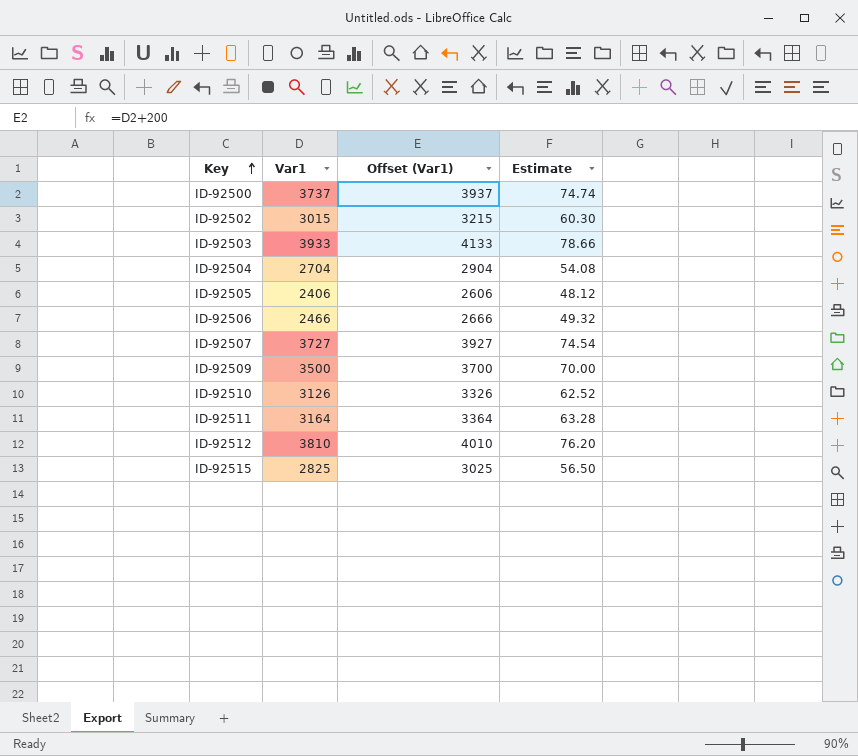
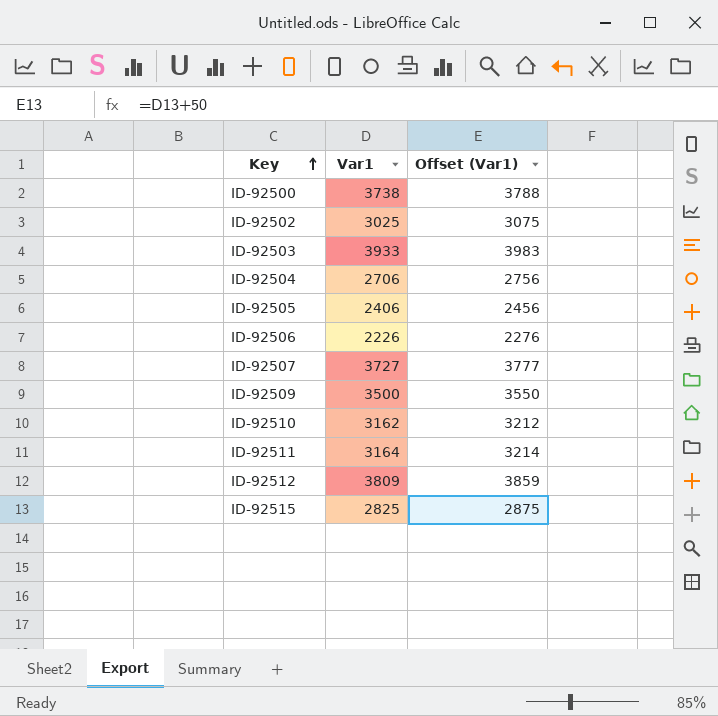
column Estimate | formula: [Var1] * 0.02 -> none
column Offset (Var1) | formula: [Var1] + 200 -> [Var1] + 50
ID-92500 | Var1: 3737 -> 3738
ID-92502 | Var1: 3015 -> 3025
ID-92504 | Var1: 2704 -> 2706
ID-92506 | Var1: 2466 -> 2226
ID-92510 | Var1: 3126 -> 3162
ID-92512 | Var1: 3810 -> 3809

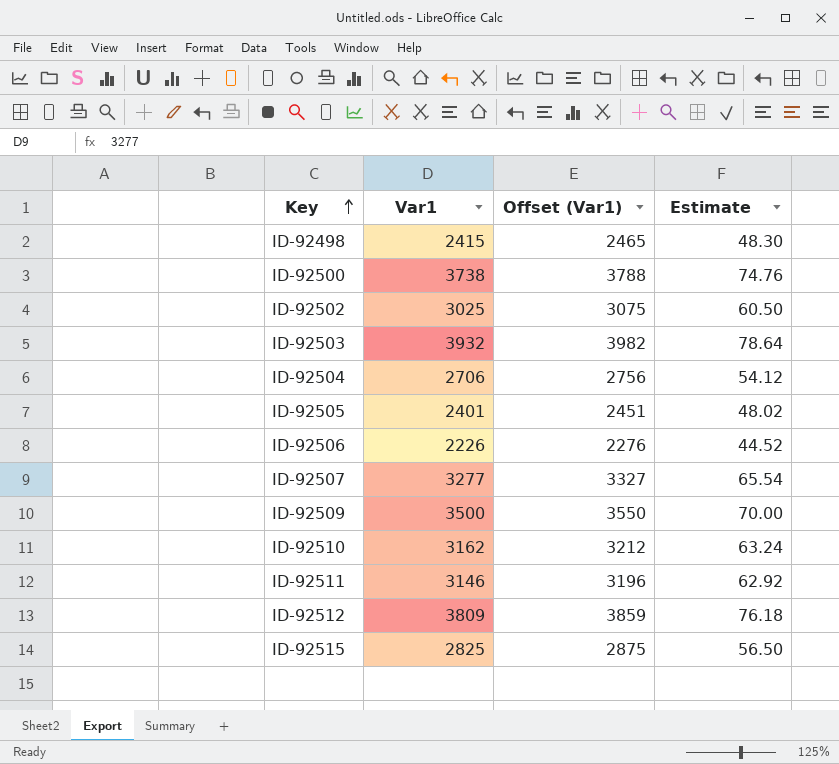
column Estimate | formula: none -> [Var1] * 0.02
row ID-92498: none -> 2415 | 2465 | 48.30
ID-92503 | Var1: 3933 -> 3932
ID-92503 | Offset (Var1): 3983 -> 3982
ID-92505 | Var1: 2406 -> 2401
ID-92505 | Offset (Var1): 2456 -> 2451
ID-92507 | Var1: 3727 -> 3277
ID-92507 | Offset (Var1): 3777 -> 3327
ID-92511 | Var1: 3164 -> 3146
ID-92511 | Offset (Var1): 3214 -> 3196

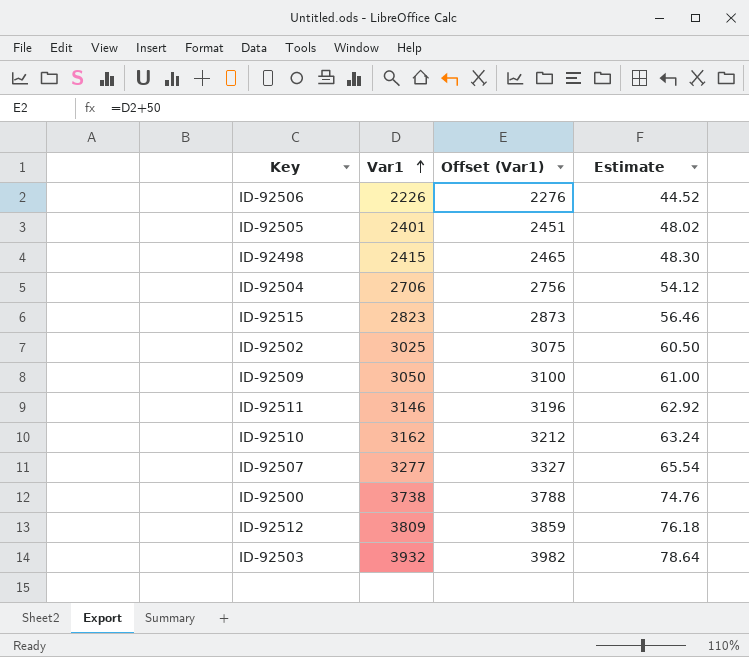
row order: Key ascending -> Var1 ascending
ID-92515 | Var1: 2825 -> 2823
ID-92515 | Offset (Var1): 2875 -> 2873
ID-92515 | Estimate: 56.50 -> 56.46
ID-92509 | Var1: 3500 -> 3050
ID-92509 | Offset (Var1): 3550 -> 3100
ID-92509 | Estimate: 70.00 -> 61.00

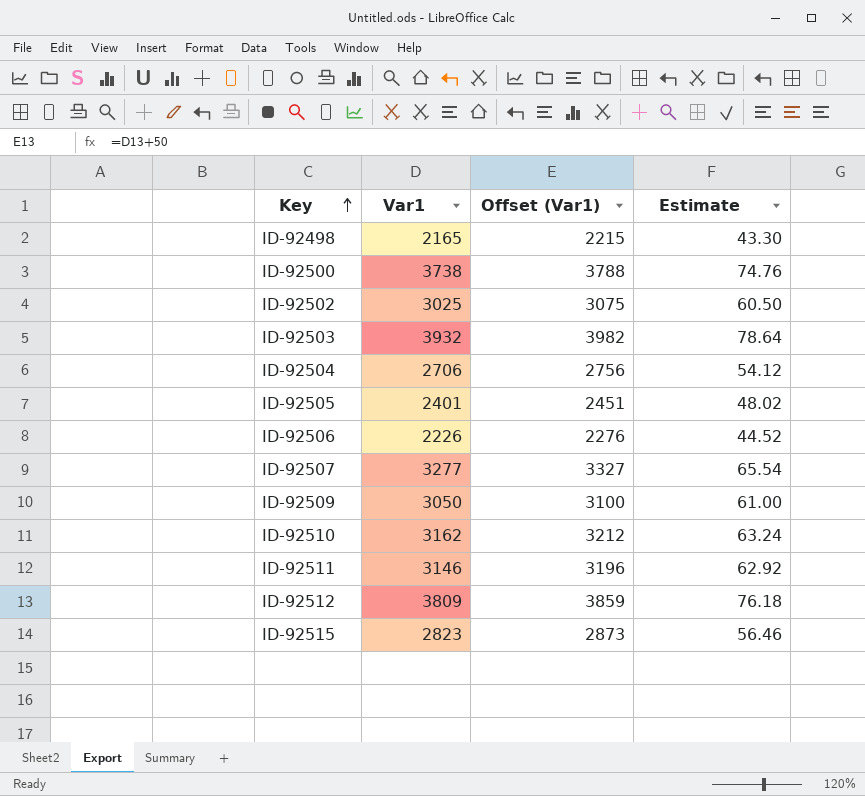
row order: Var1 ascending -> Key ascending
ID-92498 | Var1: 2415 -> 2165
ID-92498 | Offset (Var1): 2465 -> 2215
ID-92498 | Estimate: 48.30 -> 43.30

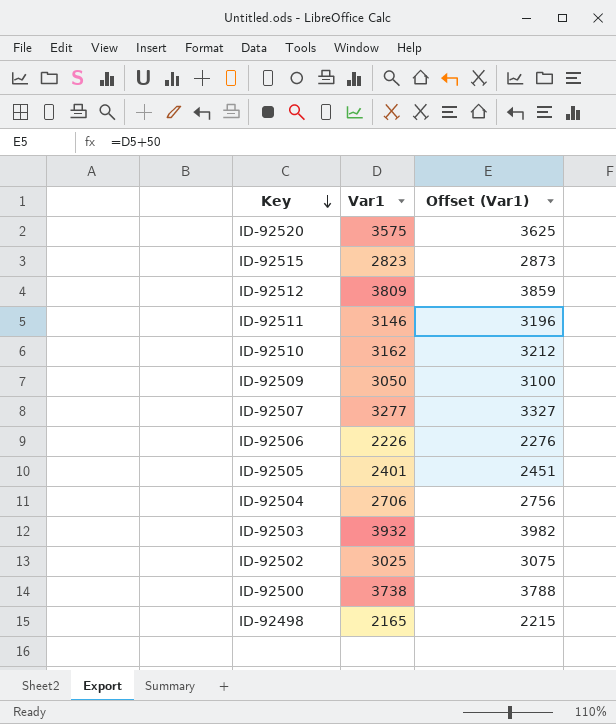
row order: Key ascending -> Key descending
column Estimate | formula: [Var1] * 0.02 -> none
row ID-92520: none -> 3575 | 3625

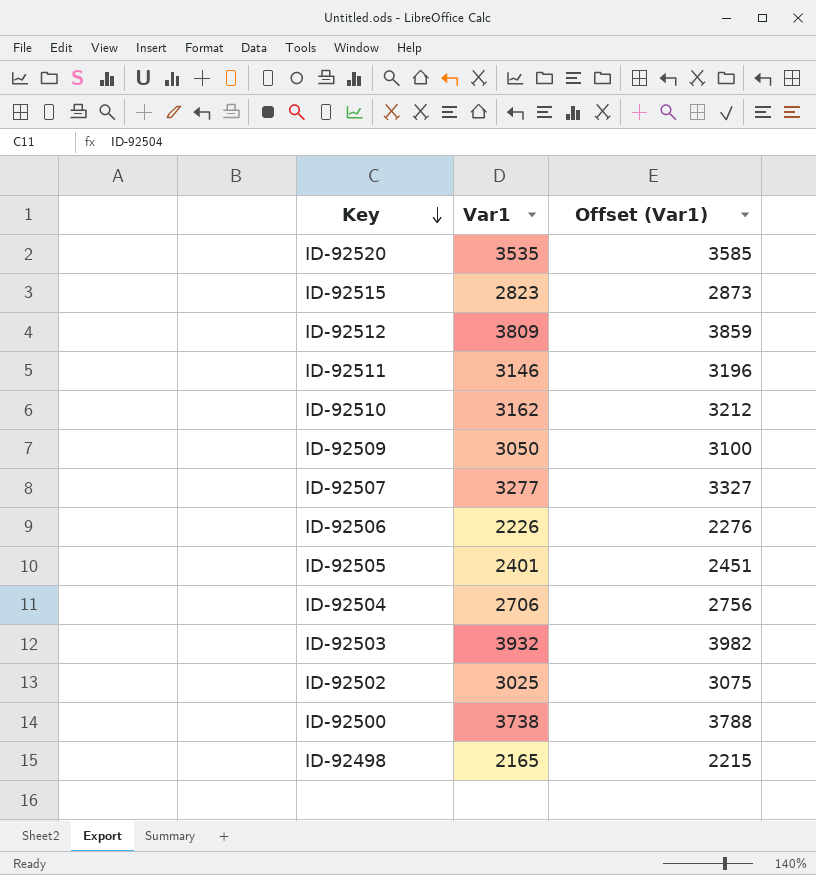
ID-92520 | Var1: 3575 -> 3535
ID-92520 | Offset (Var1): 3625 -> 3585

